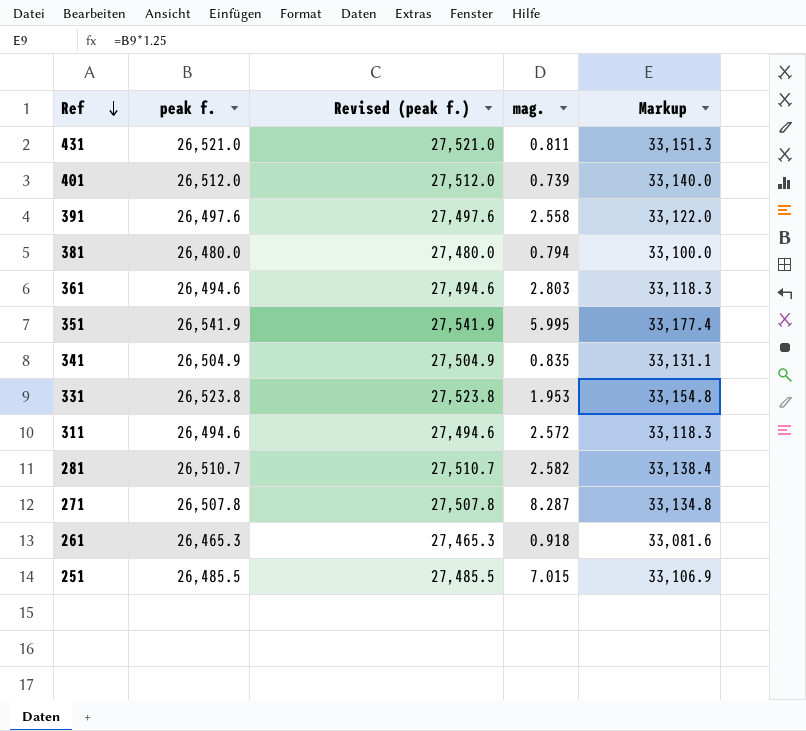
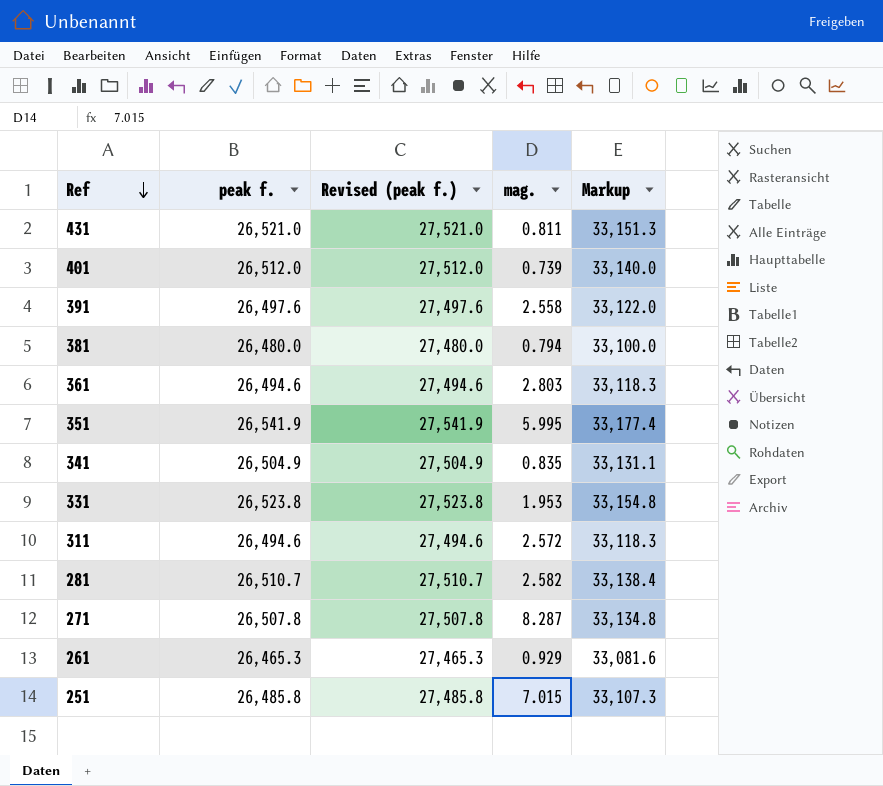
261 | mag.: 0.918 -> 0.929
251 | peak f.: 26,485.5 -> 26,485.8
251 | Revised (peak f.): 27,485.5 -> 27,485.8
251 | Markup: 33,106.9 -> 33,107.3

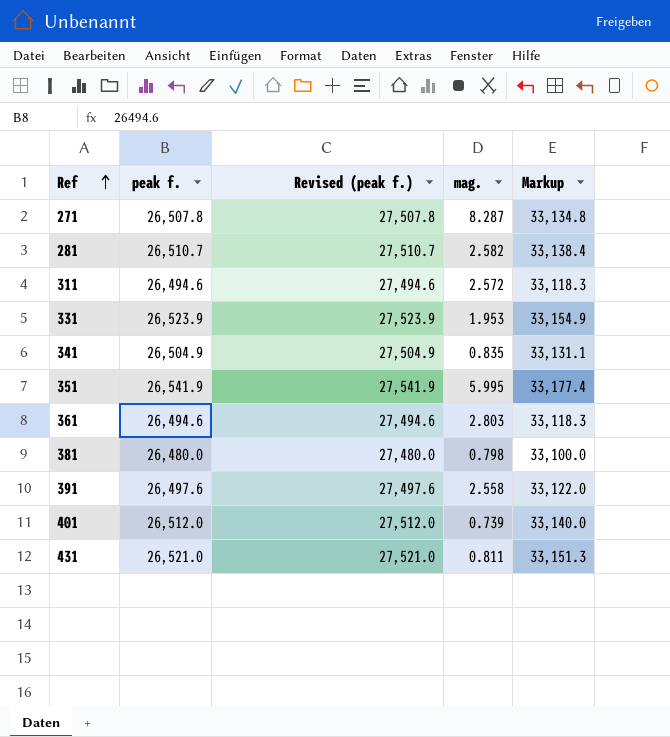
row order: Ref descending -> Ref ascending
row 261: 26,465.3 | 27,465.3 | 0.929 | 33,081.6 -> none
row 251: 26,485.8 | 27,485.8 | 7.015 | 33,107.3 -> none
331 | peak f.: 26,523.8 -> 26,523.9
331 | Revised (peak f.): 27,523.8 -> 27,523.9
331 | Markup: 33,154.8 -> 33,154.9
381 | mag.: 0.794 -> 0.798

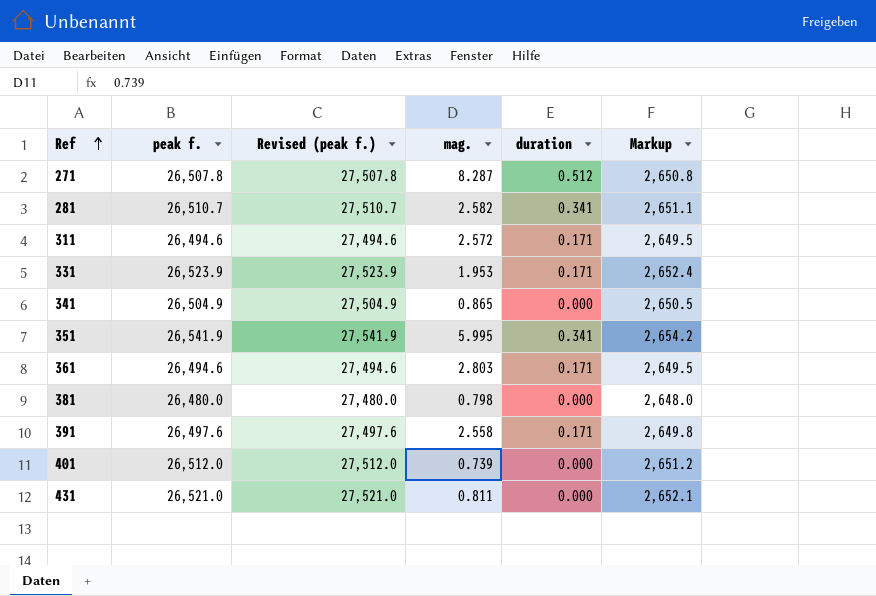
column duration | position: none -> 5
column Markup | formula: [peak f.] * 1.25 -> [peak f.] * 0.1
341 | mag.: 0.835 -> 0.865

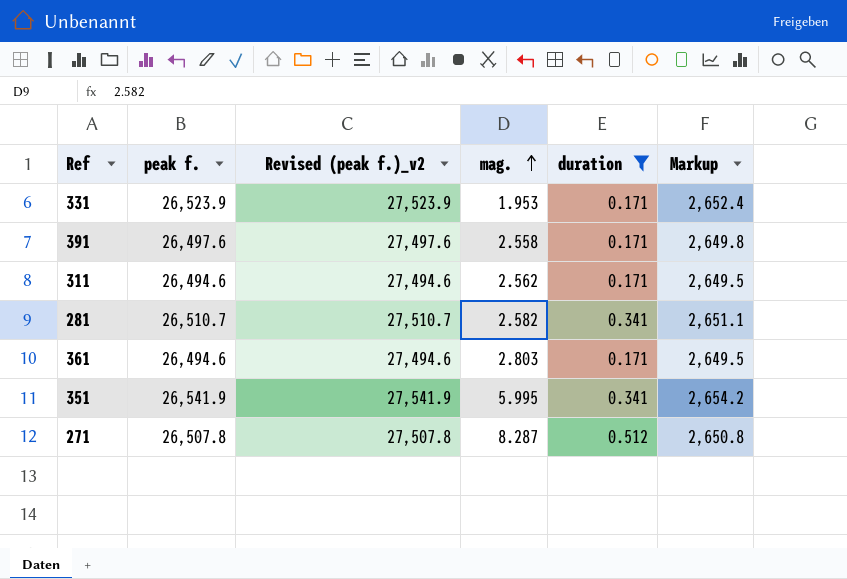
filter: none -> duration != 0.000
row order: Ref ascending -> mag. ascending
column name: Revised (peak f.) -> Revised (peak f.)_v2
311 | mag.: 2.572 -> 2.562

